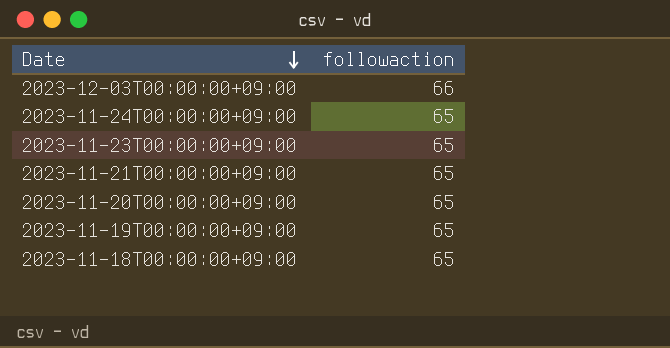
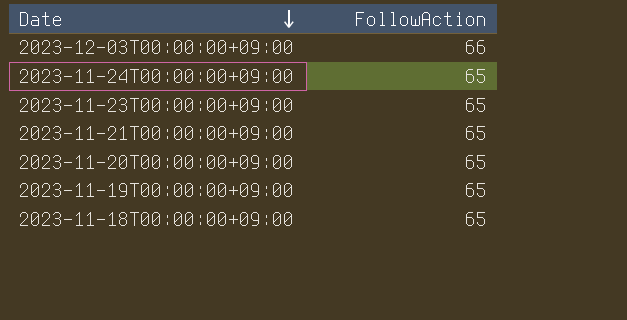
column name: followaction -> FollowAction

